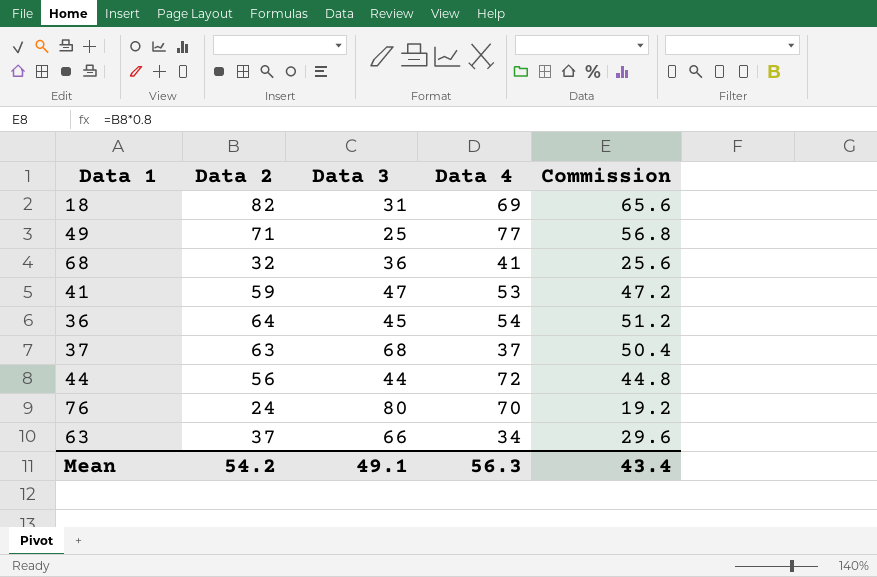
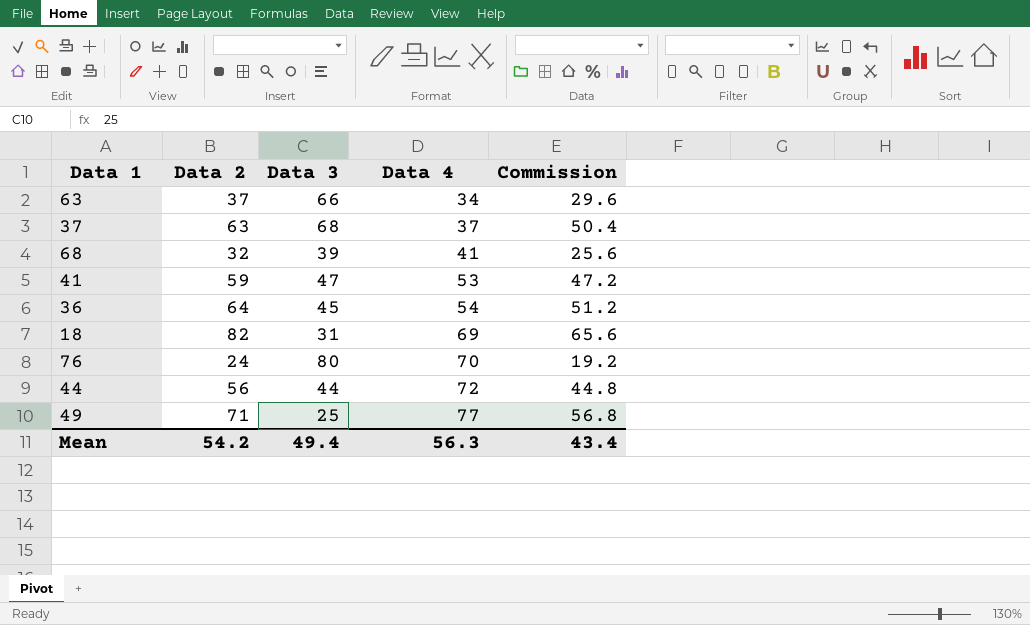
row order: none -> Data 4 ascending
68 | Data 3: 36 -> 39
Mean | Data 3: 49.1 -> 49.4

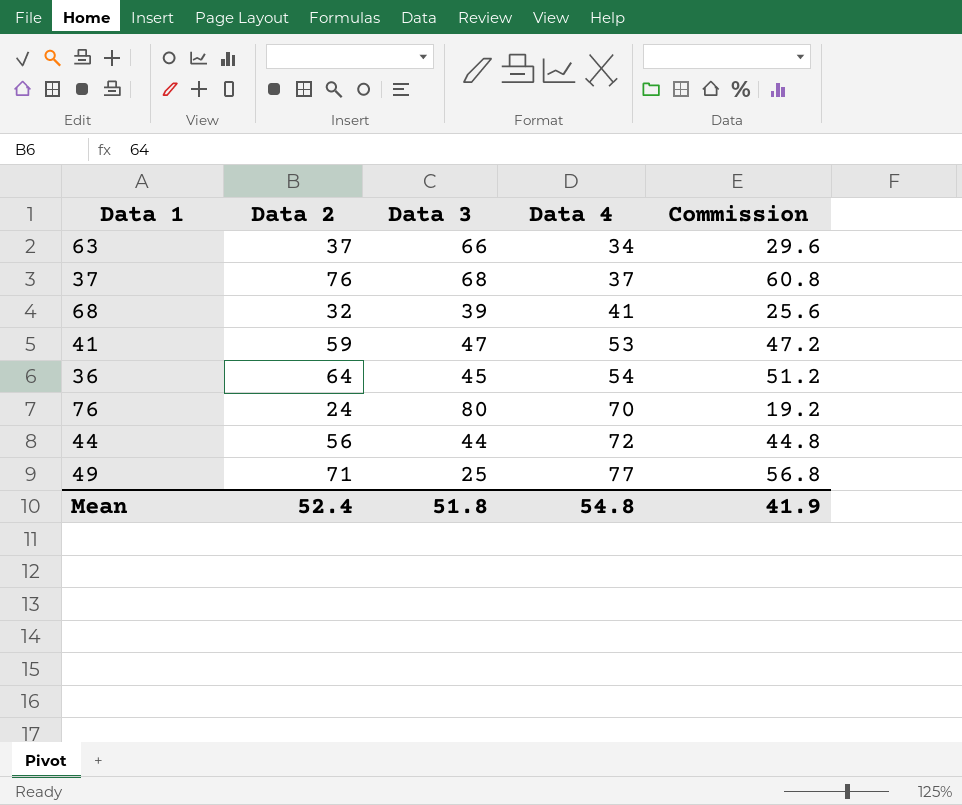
row 18: 82 | 31 | 69 | 65.6 -> none
37 | Data 2: 63 -> 76
37 | Commission: 50.4 -> 60.8
Mean | Data 2: 54.2 -> 52.4
Mean | Data 3: 49.4 -> 51.8
Mean | Data 4: 56.3 -> 54.8
Mean | Commission: 43.4 -> 41.9

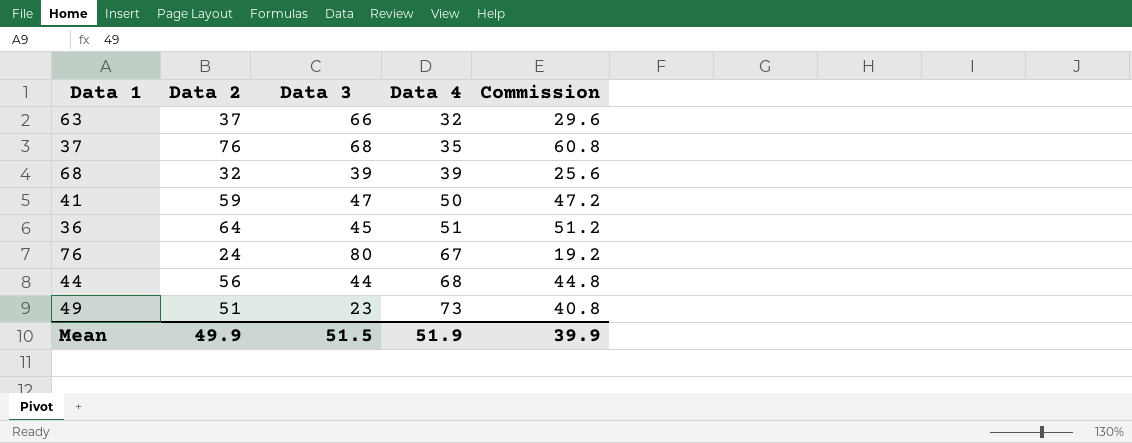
63 | Data 4: 34 -> 32
37 | Data 4: 37 -> 35
68 | Data 4: 41 -> 39
41 | Data 4: 53 -> 50
36 | Data 4: 54 -> 51
76 | Data 4: 70 -> 67
44 | Data 4: 72 -> 68
49 | Data 2: 71 -> 51
49 | Data 3: 25 -> 23
49 | Data 4: 77 -> 73
49 | Commission: 56.8 -> 40.8
Mean | Data 2: 52.4 -> 49.9
Mean | Data 3: 51.8 -> 51.5
Mean | Data 4: 54.8 -> 51.9
Mean | Commission: 41.9 -> 39.9

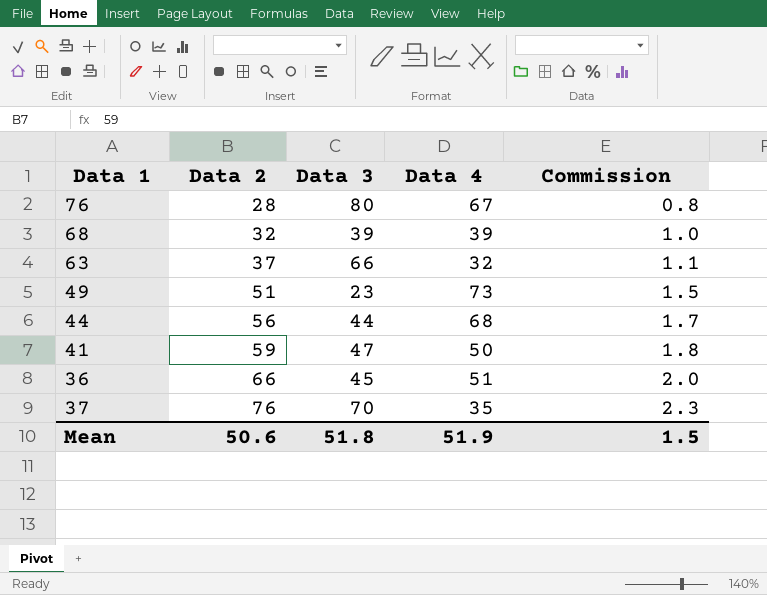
row order: Data 4 ascending -> Data 2 ascending
column Commission | formula: [Data 2] * 0.8 -> [Data 2] * 0.03
76 | Data 2: 24 -> 28
36 | Data 2: 64 -> 66
37 | Data 3: 68 -> 70
Mean | Data 2: 49.9 -> 50.6
Mean | Data 3: 51.5 -> 51.8
Mean | Commission: 39.9 -> 1.5

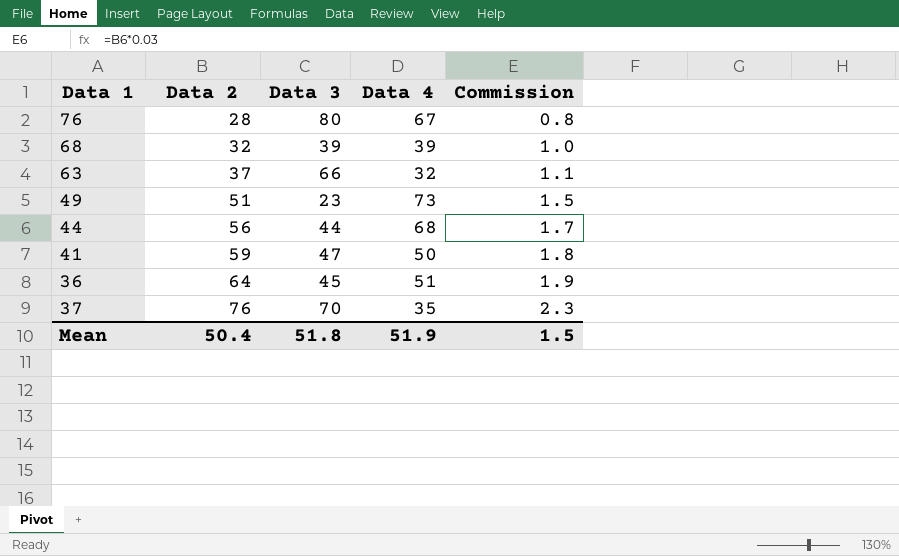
36 | Data 2: 66 -> 64
36 | Commission: 2.0 -> 1.9
Mean | Data 2: 50.6 -> 50.4

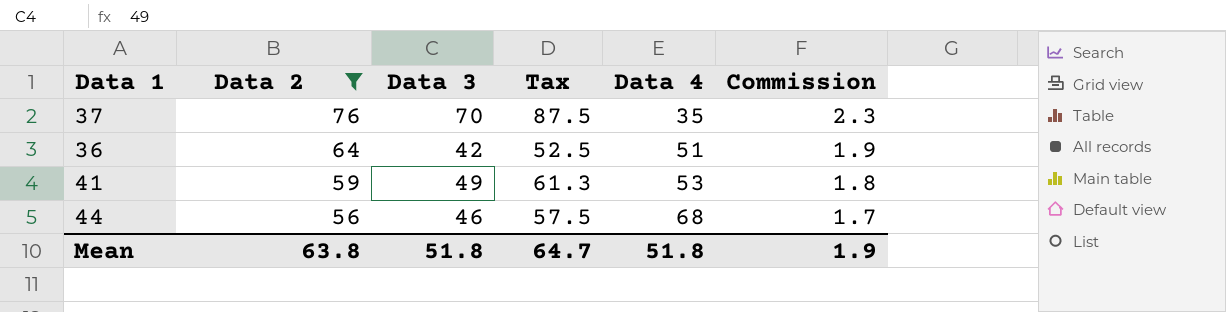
filter: none -> Data 2 >= 56
row order: Data 2 ascending -> Data 2 descending
column Tax | formula: none -> [Data 3] * 1.25
36 | Data 3: 45 -> 42
41 | Data 3: 47 -> 49
41 | Data 4: 50 -> 53
44 | Data 3: 44 -> 46
Mean | Data 2: 50.4 -> 63.8
Mean | Data 4: 51.9 -> 51.8
Mean | Commission: 1.5 -> 1.9

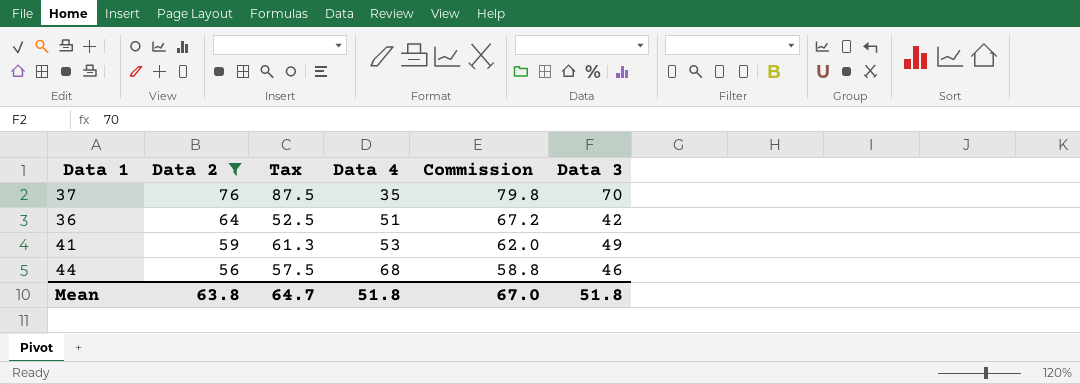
column Commission | formula: [Data 2] * 0.03 -> [Data 2] * 1.05
column Data 3 | position: 3 -> 6
Mean | Commission: 1.9 -> 67.0

